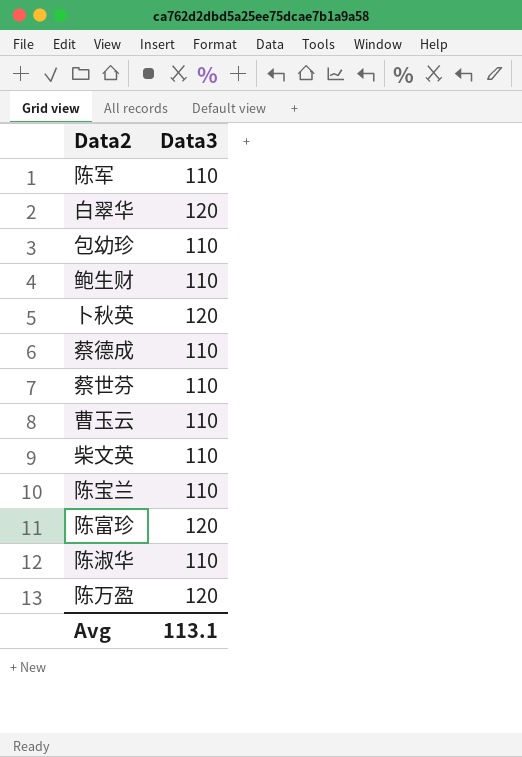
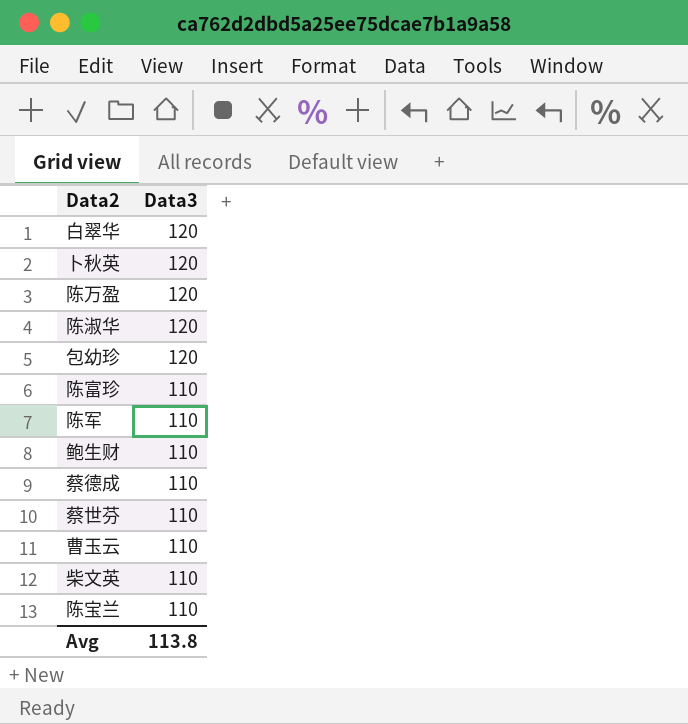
row order: none -> Data3 descending
陈淑华 | Data3: 110 -> 120
包幼珍 | Data3: 110 -> 120
陈富珍 | Data3: 120 -> 110
Avg | Data3: 113.1 -> 113.8

